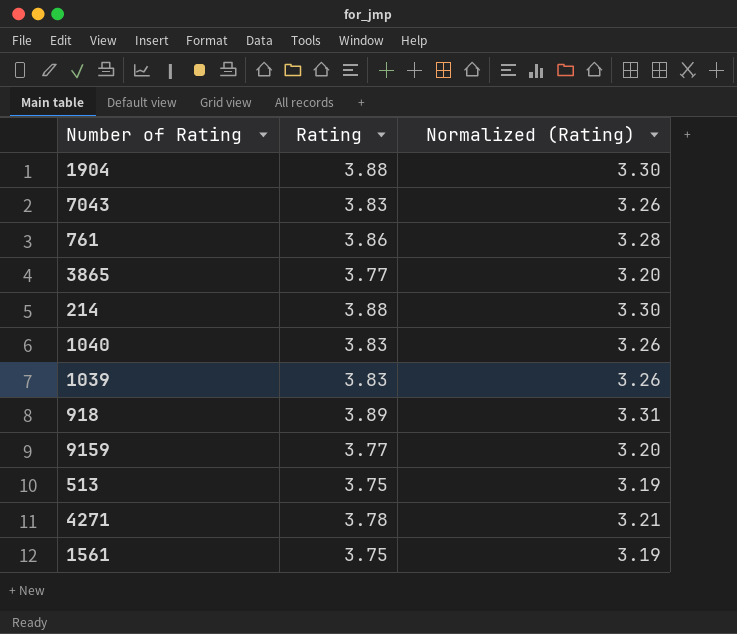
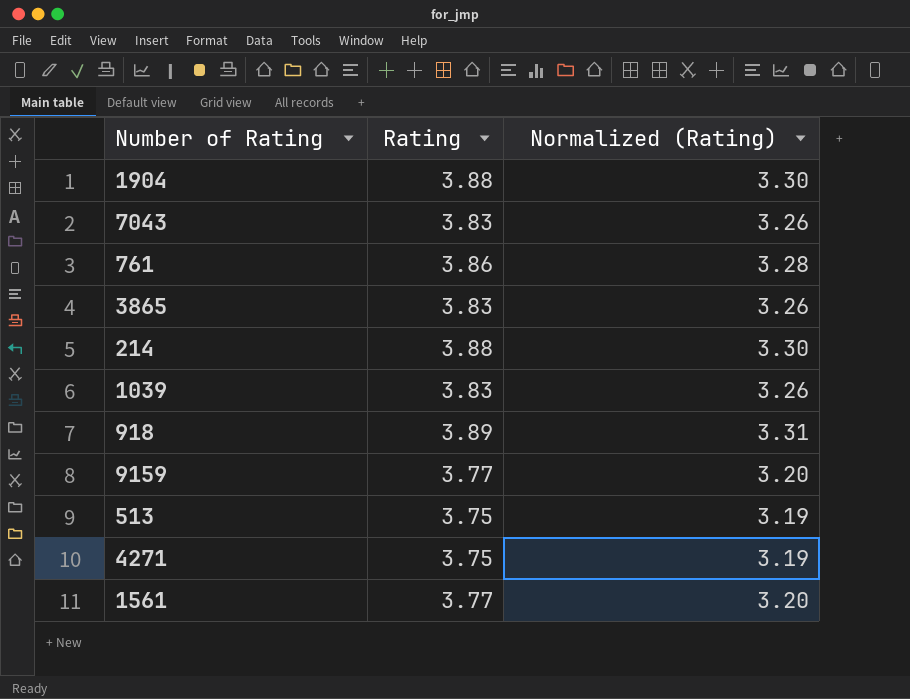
row 1040: 3.83 | 3.26 -> none
3865 | Rating: 3.77 -> 3.83
3865 | Normalized (Rating): 3.20 -> 3.26
4271 | Rating: 3.78 -> 3.75
4271 | Normalized (Rating): 3.21 -> 3.19
1561 | Rating: 3.75 -> 3.77
1561 | Normalized (Rating): 3.19 -> 3.20

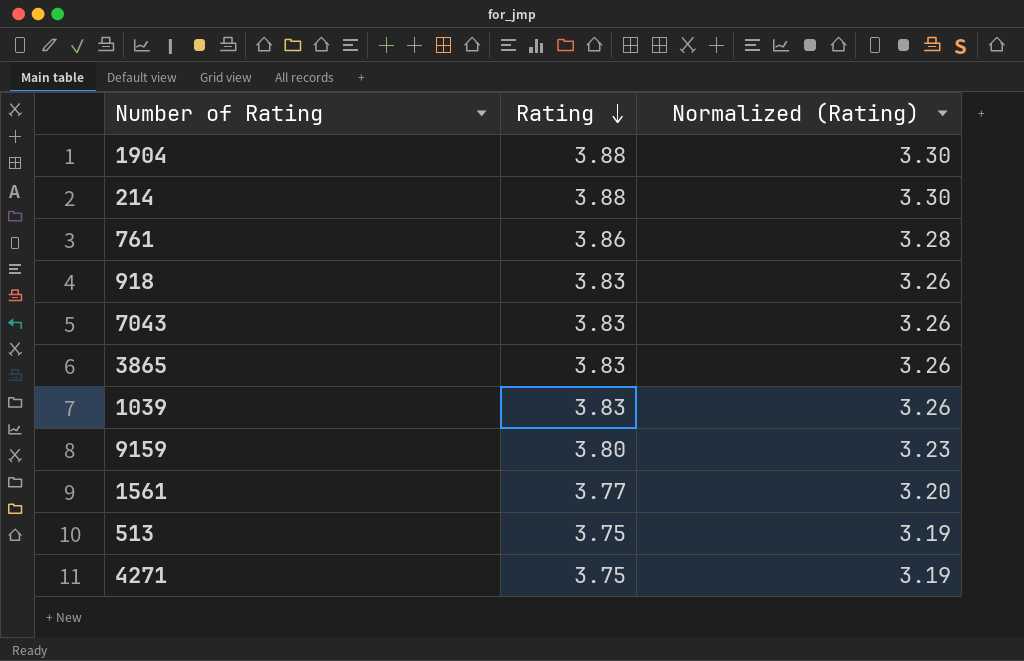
row order: none -> Rating descending
918 | Rating: 3.89 -> 3.83
918 | Normalized (Rating): 3.31 -> 3.26
9159 | Rating: 3.77 -> 3.80
9159 | Normalized (Rating): 3.20 -> 3.23

